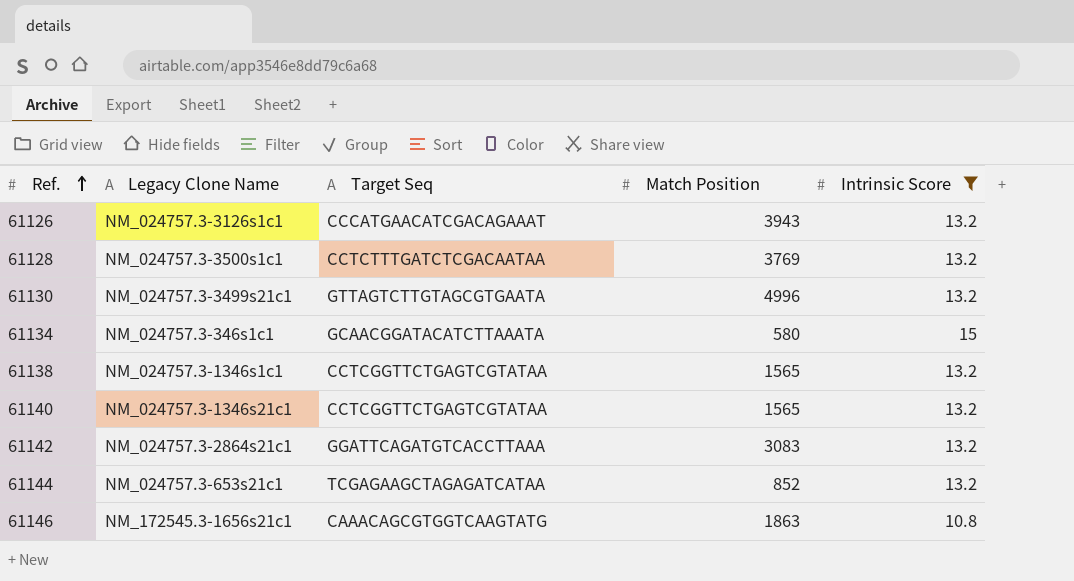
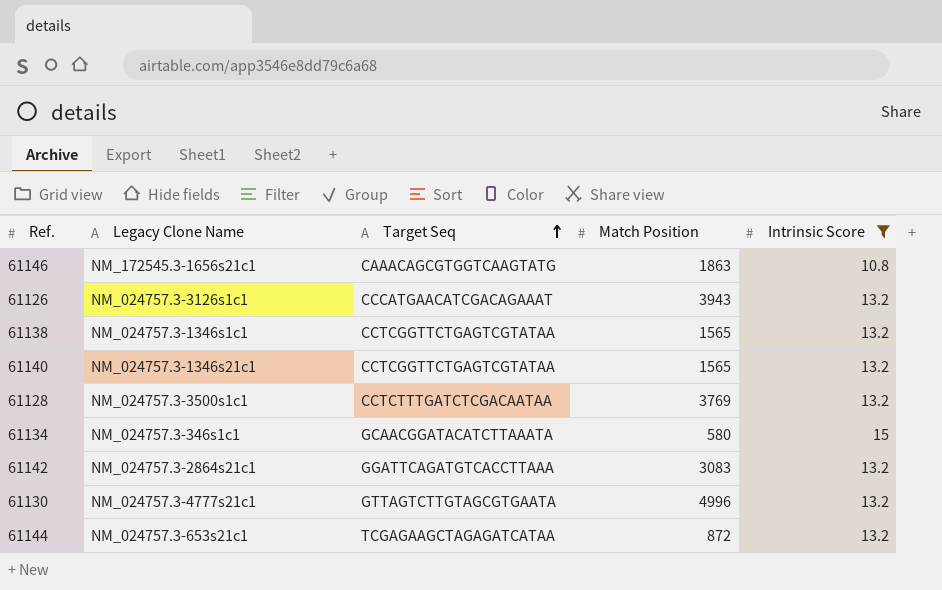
row order: Ref. ascending -> Target Seq ascending
61130 | Legacy Clone Name: NM_024757.3-3499s21c1 -> NM_024757.3-4777s21c1
61144 | Match Position: 852 -> 872

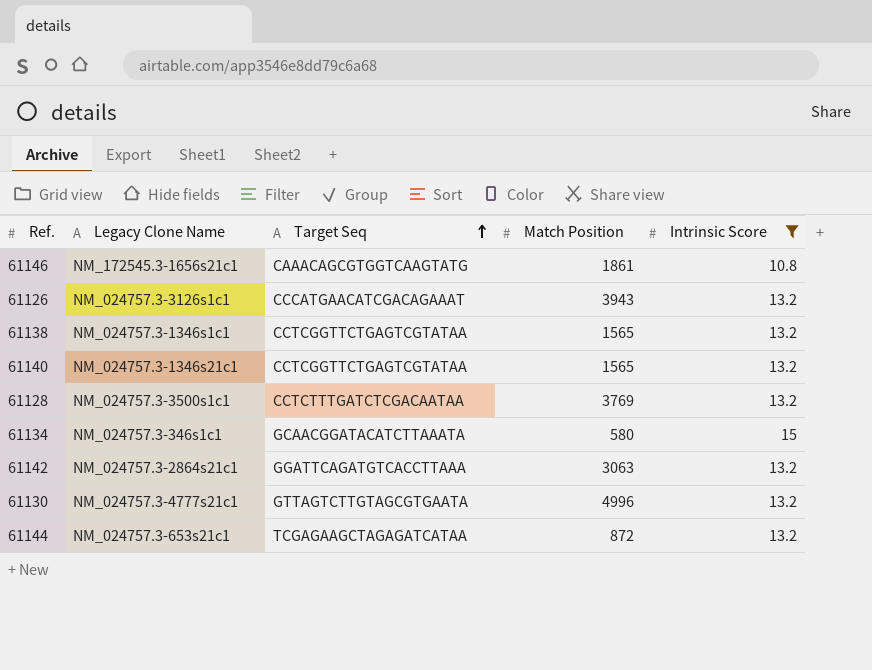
61146 | Match Position: 1863 -> 1861
61142 | Match Position: 3083 -> 3063

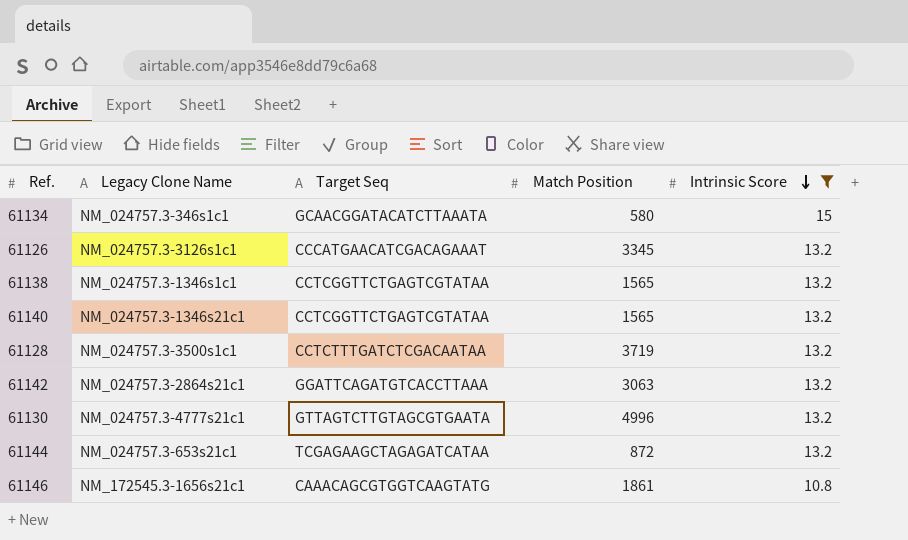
row order: Target Seq ascending -> Intrinsic Score descending
61126 | Match Position: 3943 -> 3345
61128 | Match Position: 3769 -> 3719

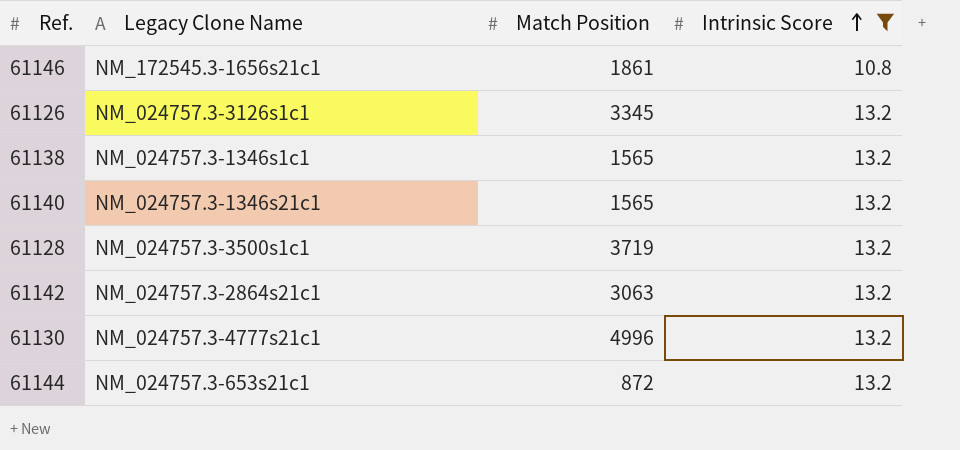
row order: Intrinsic Score descending -> Intrinsic Score ascending
column Target Seq | position: 3 -> none
row 61134: NM_024757.3-346s1c1 | GCAACGGATACATCTTAAATA | 580 | 15 -> none

